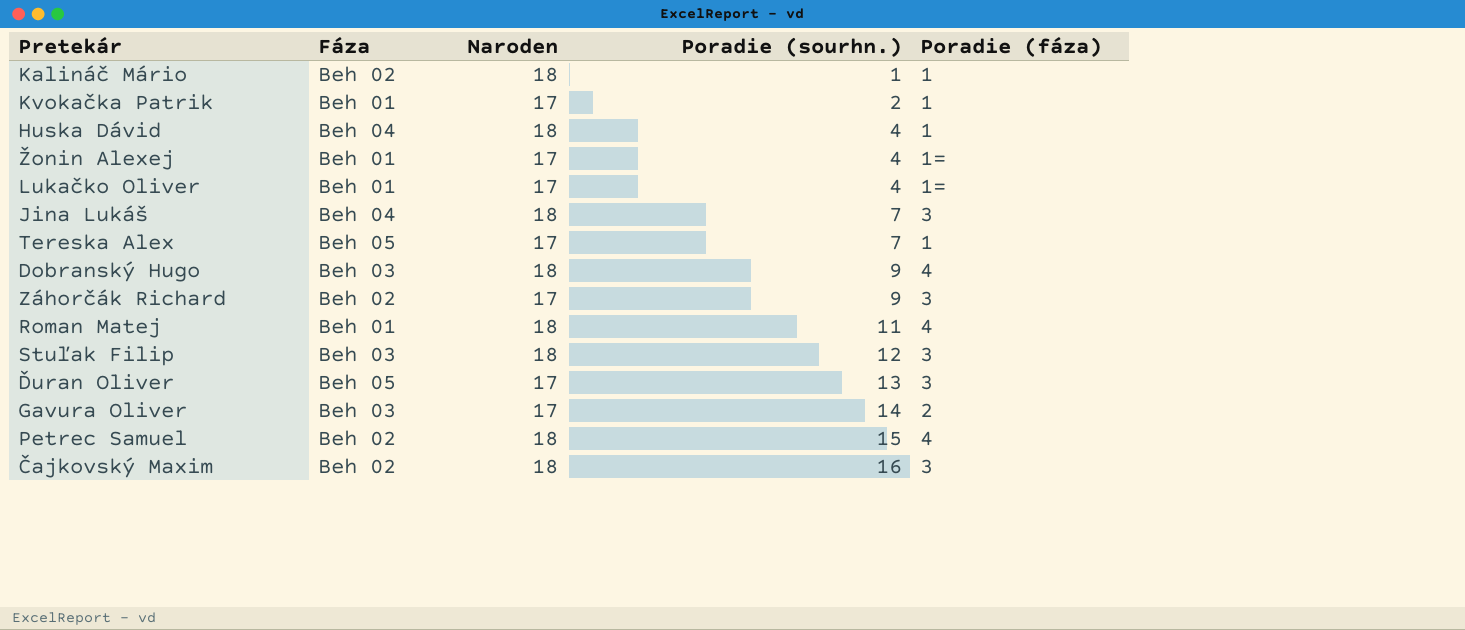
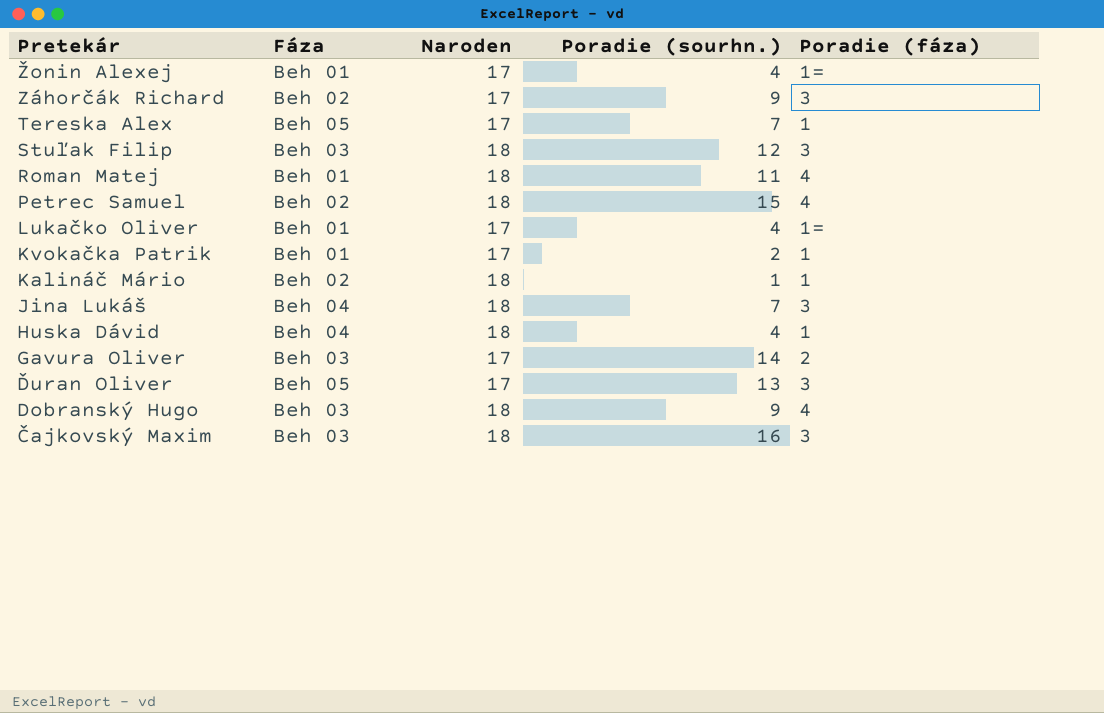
row order: Poradie (sourhn.) ascending -> Pretekár descending
Čajkovský Maxim | Fáza: Beh 02 -> Beh 03

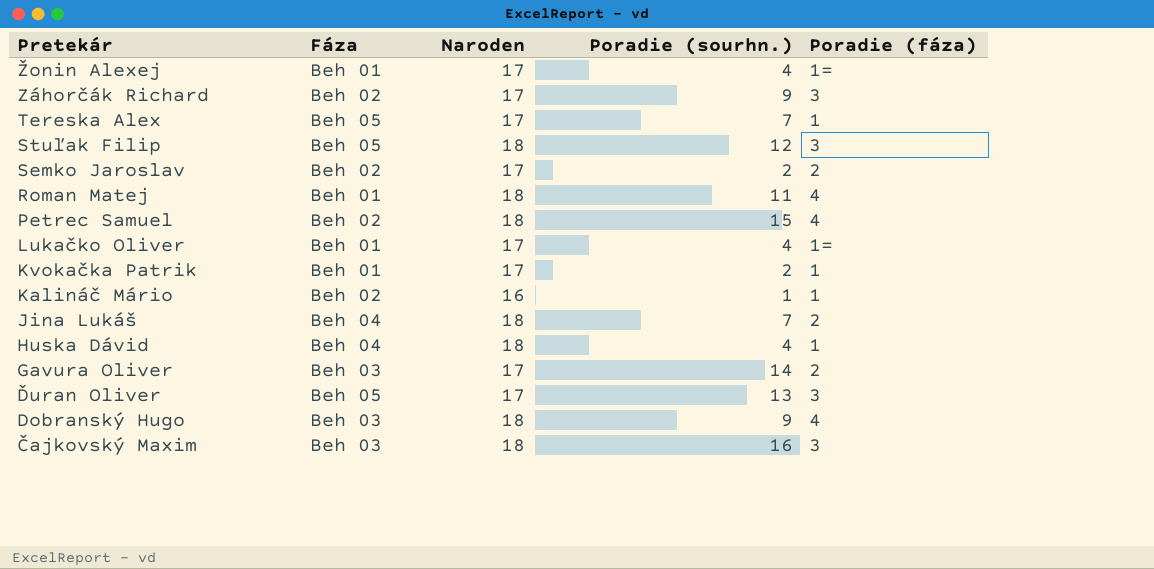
Stuľak Filip | Fáza: Beh 03 -> Beh 05
row Semko Jaroslav: none -> Beh 02 | 17 | 2 | 2
Kalináč Mário | Naroden: 18 -> 16
Jina Lukáš | Poradie (fáza): 3 -> 2

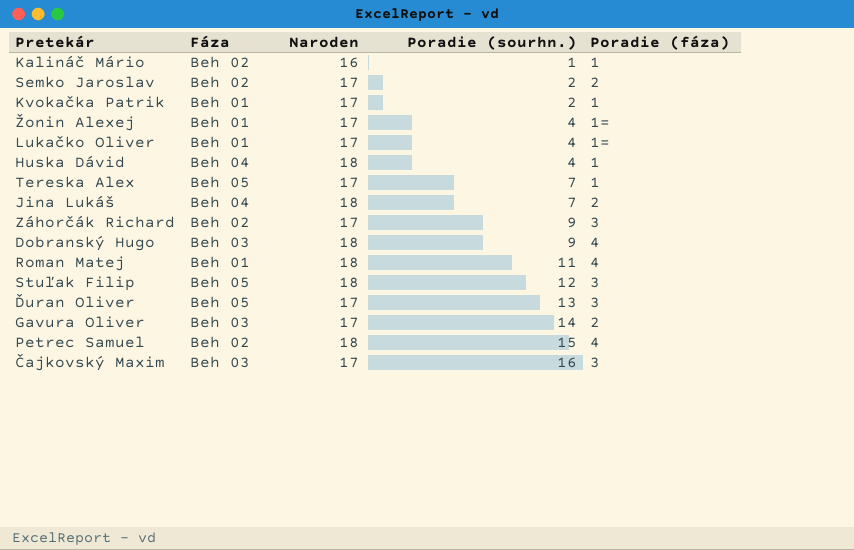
row order: Pretekár descending -> Poradie (sourhn.) ascending
Čajkovský Maxim | Naroden: 18 -> 17

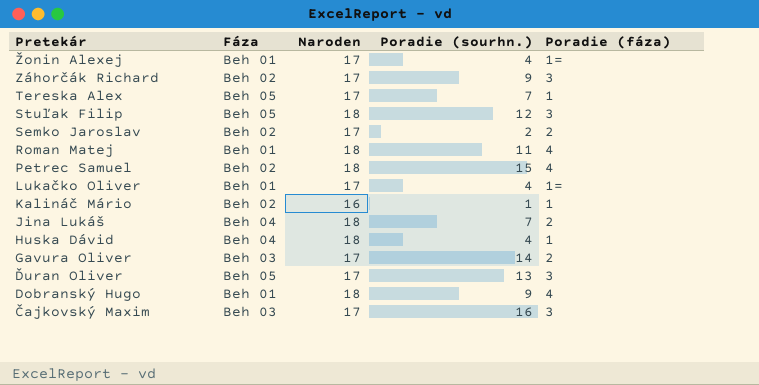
row order: Poradie (sourhn.) ascending -> Pretekár descending
row Kvokačka Patrik: Beh 01 | 17 | 2 | 1 -> none
Dobranský Hugo | Fáza: Beh 03 -> Beh 01

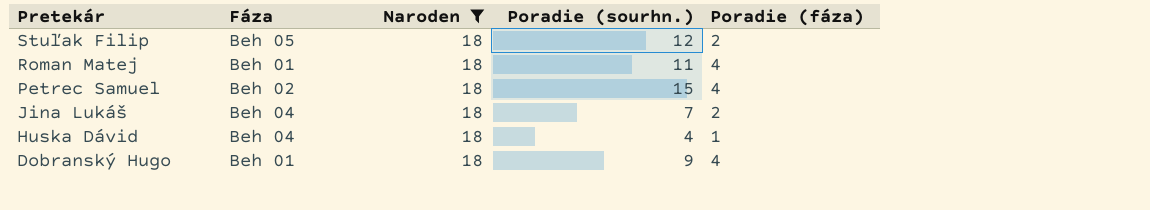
filter: none -> Naroden = 18
Stuľak Filip | Poradie (fáza): 3 -> 2

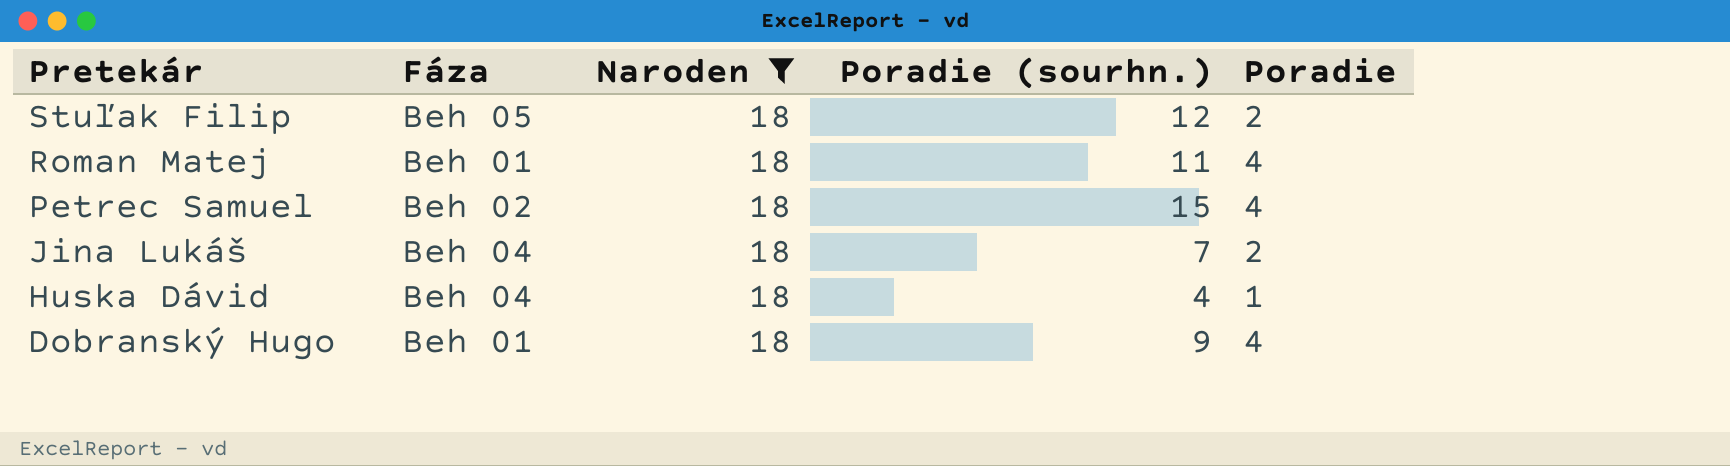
column name: Poradie (fáza) -> Poradie

